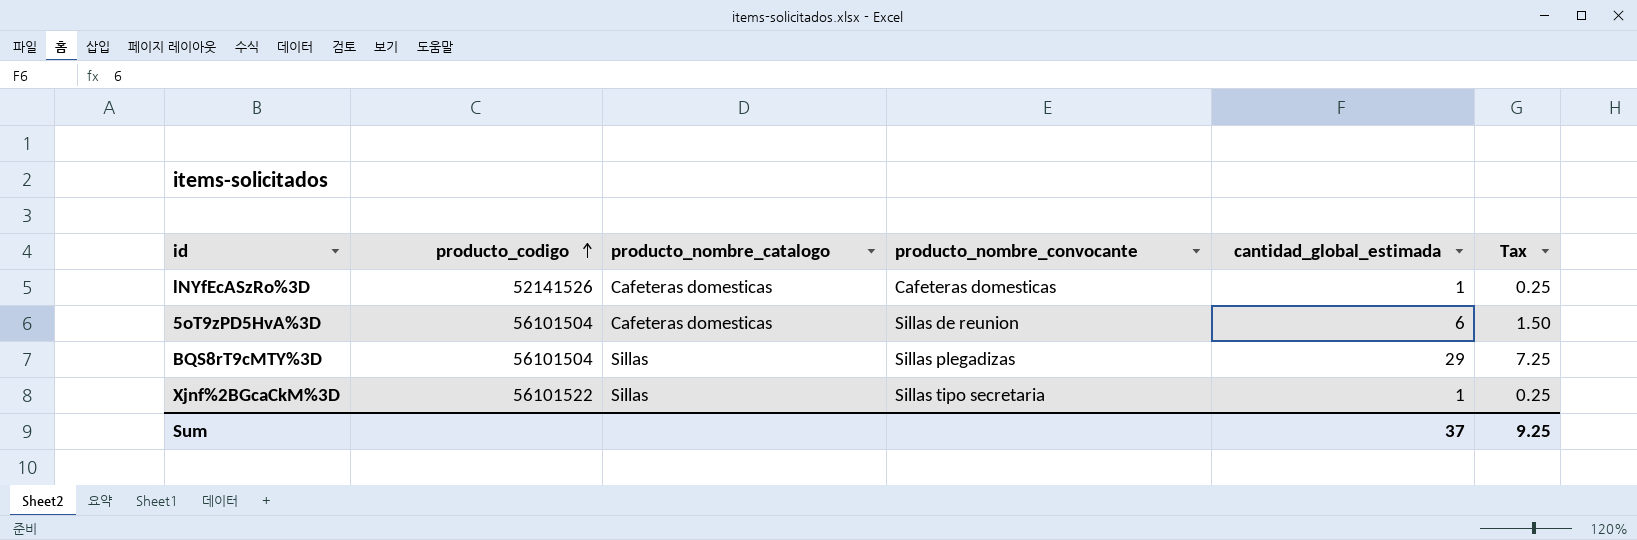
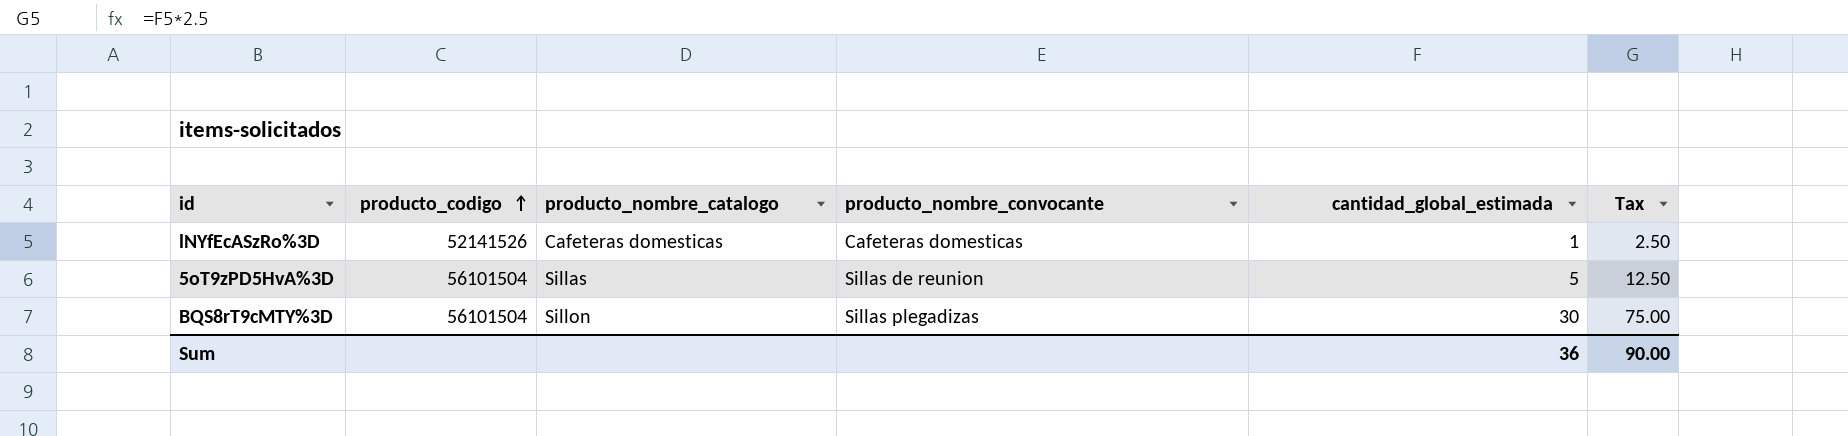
column Tax | formula: [cantidad_global_estimada] * 0.25 -> [cantidad_global_estimada] * 2.5
row Xjnf%2BGcaCkM%3D: 56101522 | Sillas | Sillas tipo secretaria | 1 | 0.25 -> none
5oT9zPD5HvA%3D | producto_nombre_catalogo: Cafeteras domesticas -> Sillas
5oT9zPD5HvA%3D | cantidad_global_estimada: 6 -> 5
BQS8rT9cMTY%3D | producto_nombre_catalogo: Sillas -> Sillon
BQS8rT9cMTY%3D | cantidad_global_estimada: 29 -> 30
Sum | cantidad_global_estimada: 37 -> 36
Sum | Tax: 9.25 -> 90.00

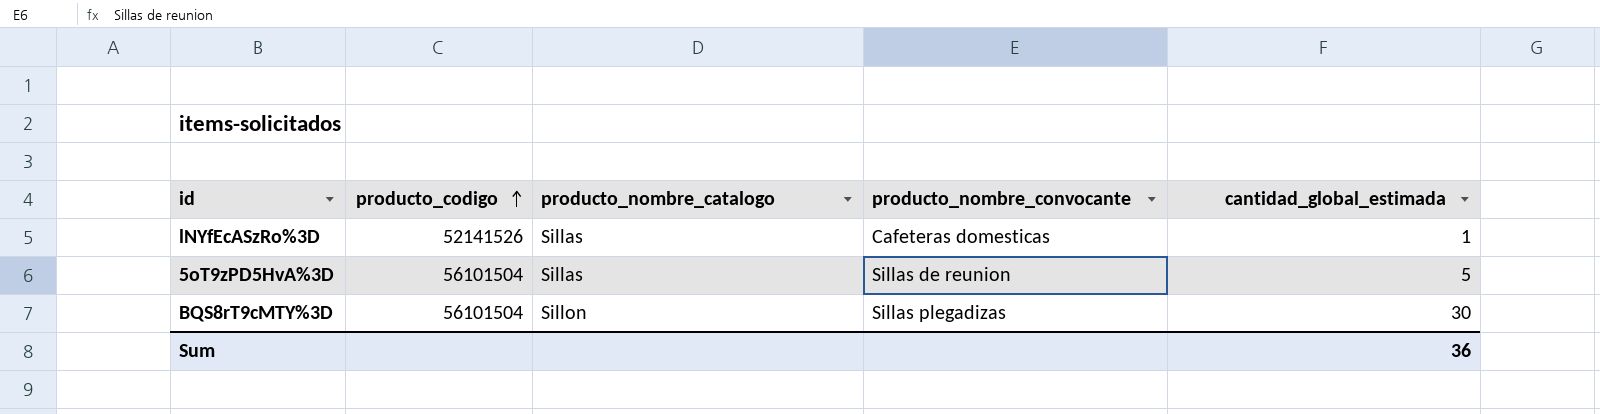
column Tax | formula: [cantidad_global_estimada] * 2.5 -> none
lNYfEcASzRo%3D | producto_nombre_catalogo: Cafeteras domesticas -> Sillas

